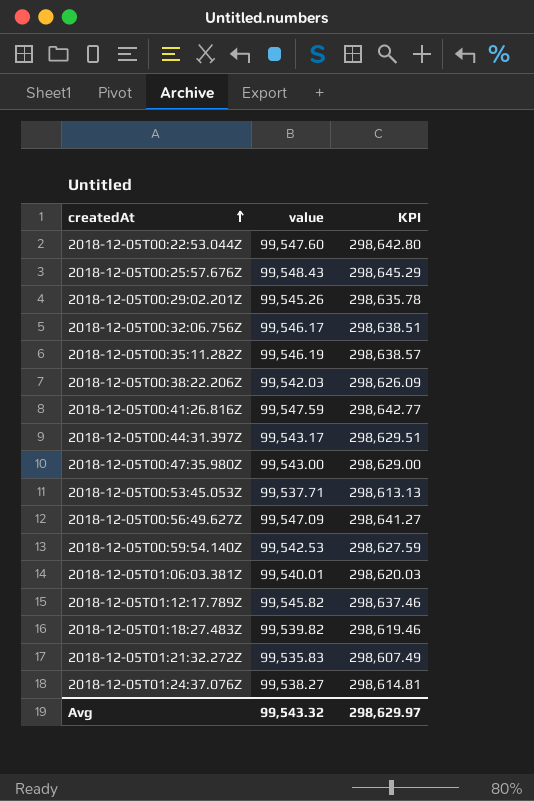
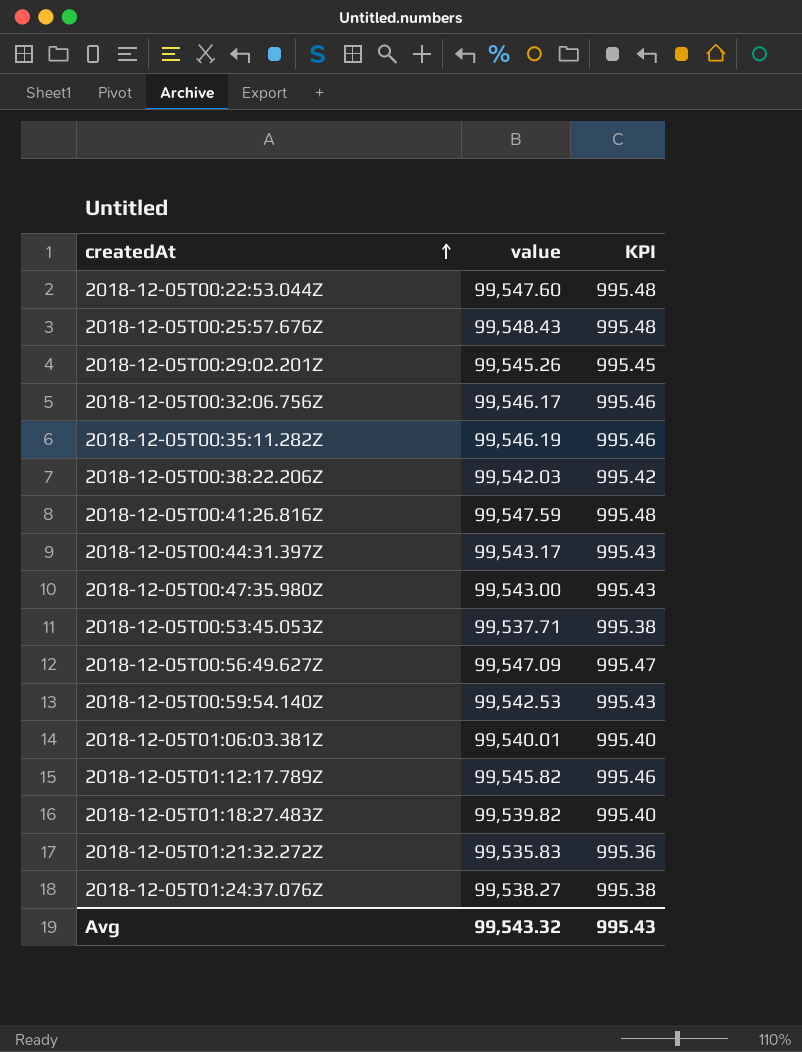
column KPI | formula: [value] * 3 -> [value] * 0.01
Avg | KPI: 298,629.97 -> 995.43

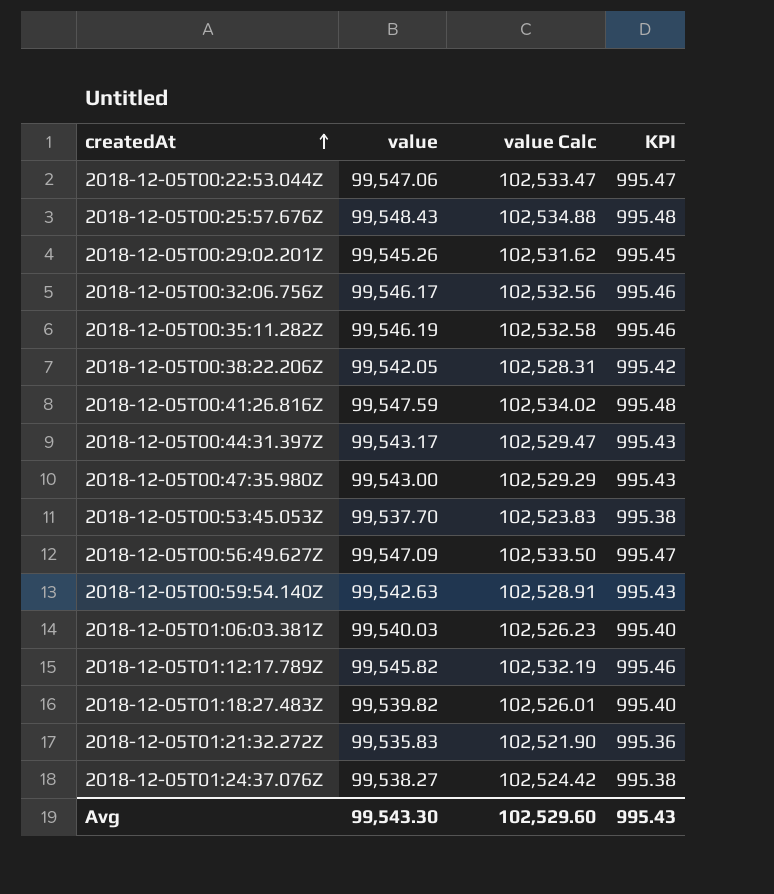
column value Calc | formula: none -> [value] * 1.03
2018-12-05T00:22:53.044Z | value: 99,547.60 -> 99,547.06
2018-12-05T00:22:53.044Z | KPI: 995.48 -> 995.47
2018-12-05T00:38:22.206Z | value: 99,542.03 -> 99,542.05
2018-12-05T00:53:45.053Z | value: 99,537.71 -> 99,537.70
2018-12-05T00:59:54.140Z | value: 99,542.53 -> 99,542.63
2018-12-05T01:06:03.381Z | value: 99,540.01 -> 99,540.03
Avg | value: 99,543.32 -> 99,543.30

